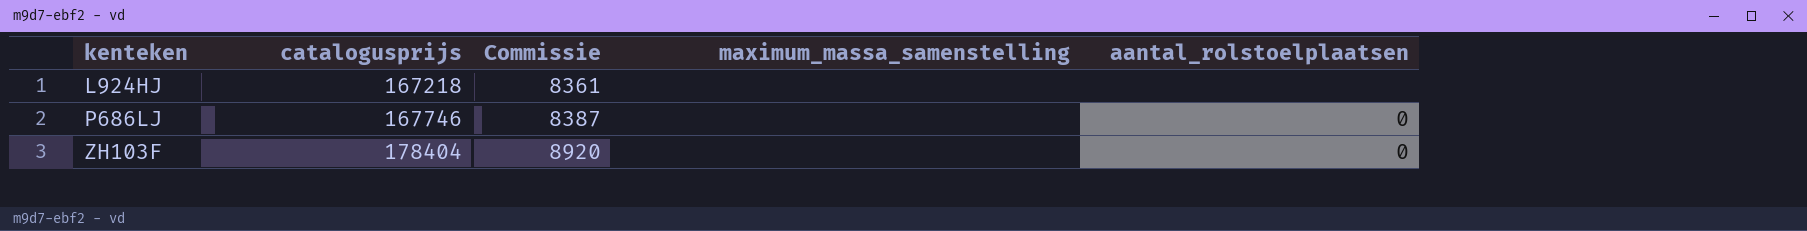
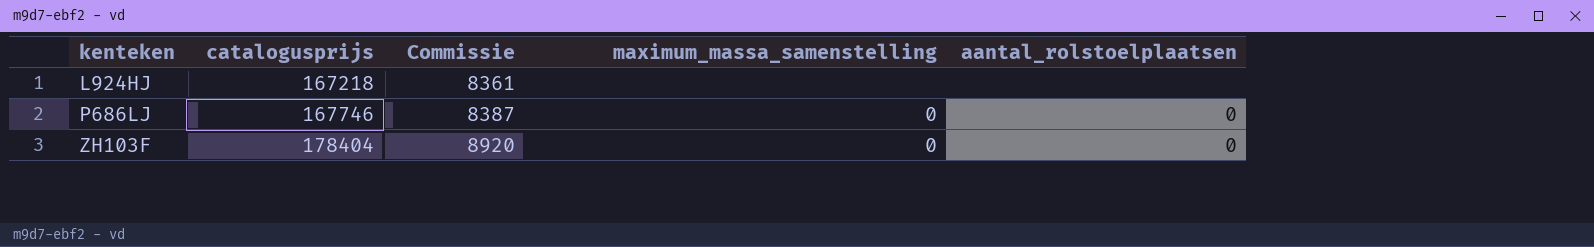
P686LJ | maximum_massa_samenstelling: none -> 0
ZH103F | maximum_massa_samenstelling: none -> 0

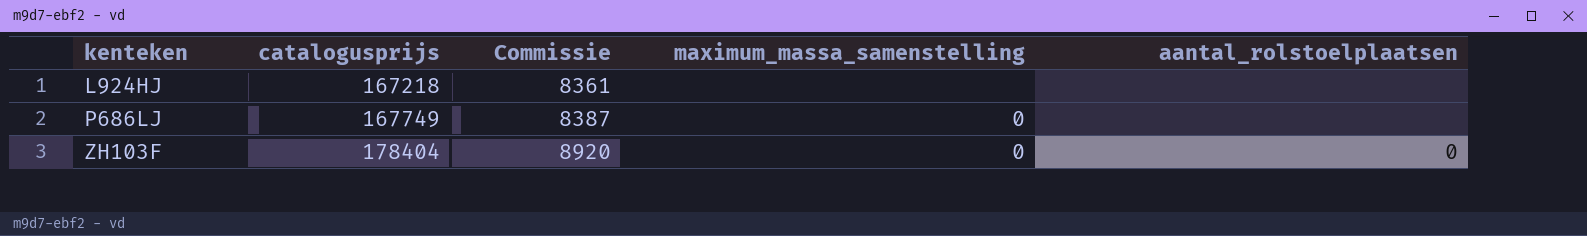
P686LJ | catalogusprijs: 167746 -> 167749
P686LJ | aantal_rolstoelplaatsen: 0 -> none

